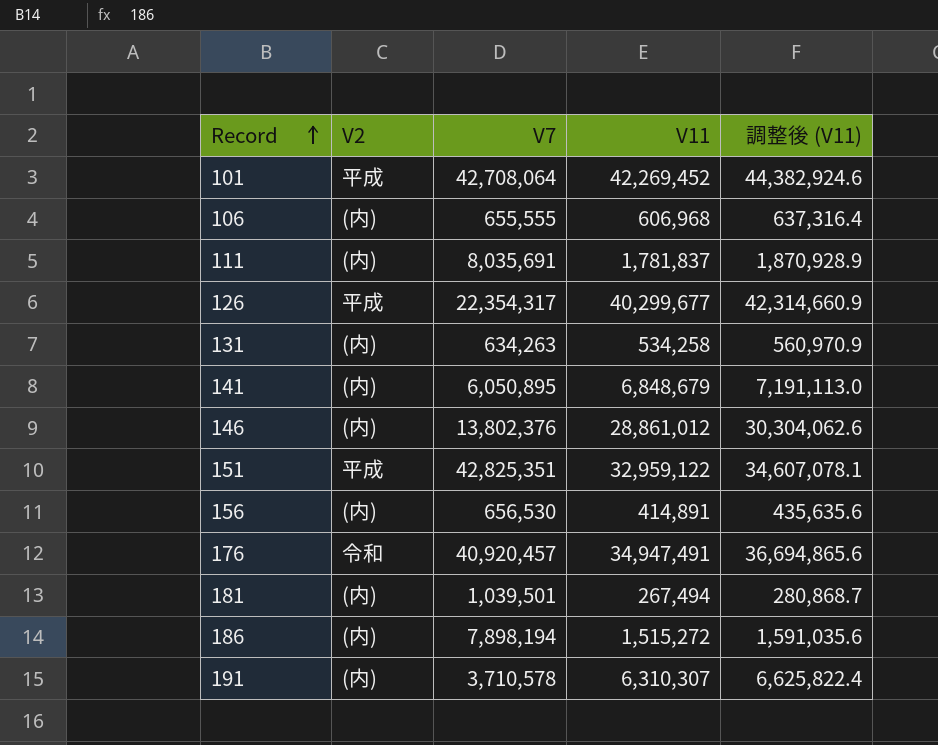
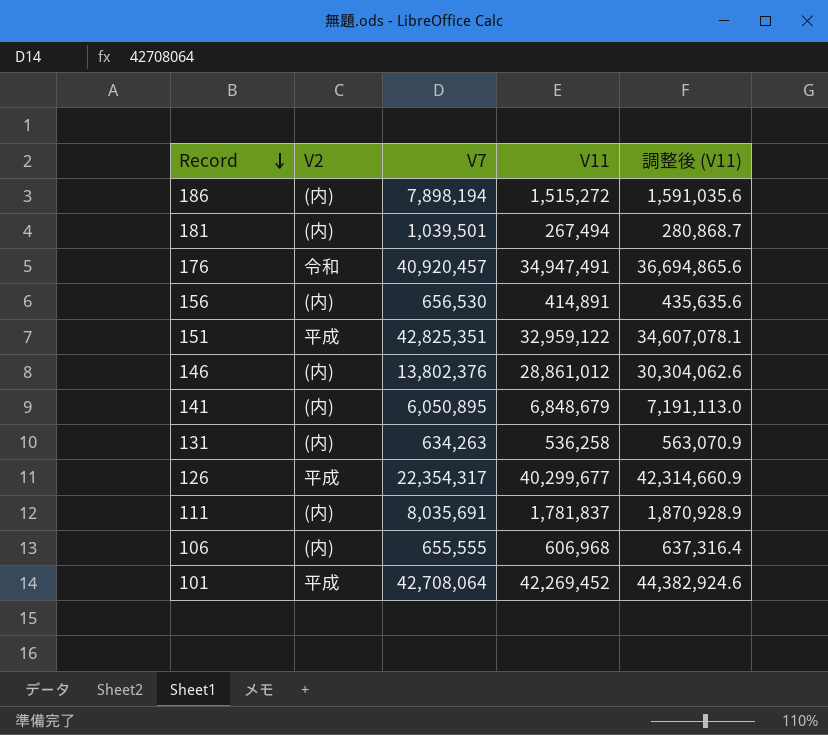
row order: Record ascending -> Record descending
row 191: (内) | 3,710,578 | 6,310,307 | 6,625,822.4 -> none
131 | V11: 534,258 -> 536,258
131 | 調整後 (V11): 560,970.9 -> 563,070.9

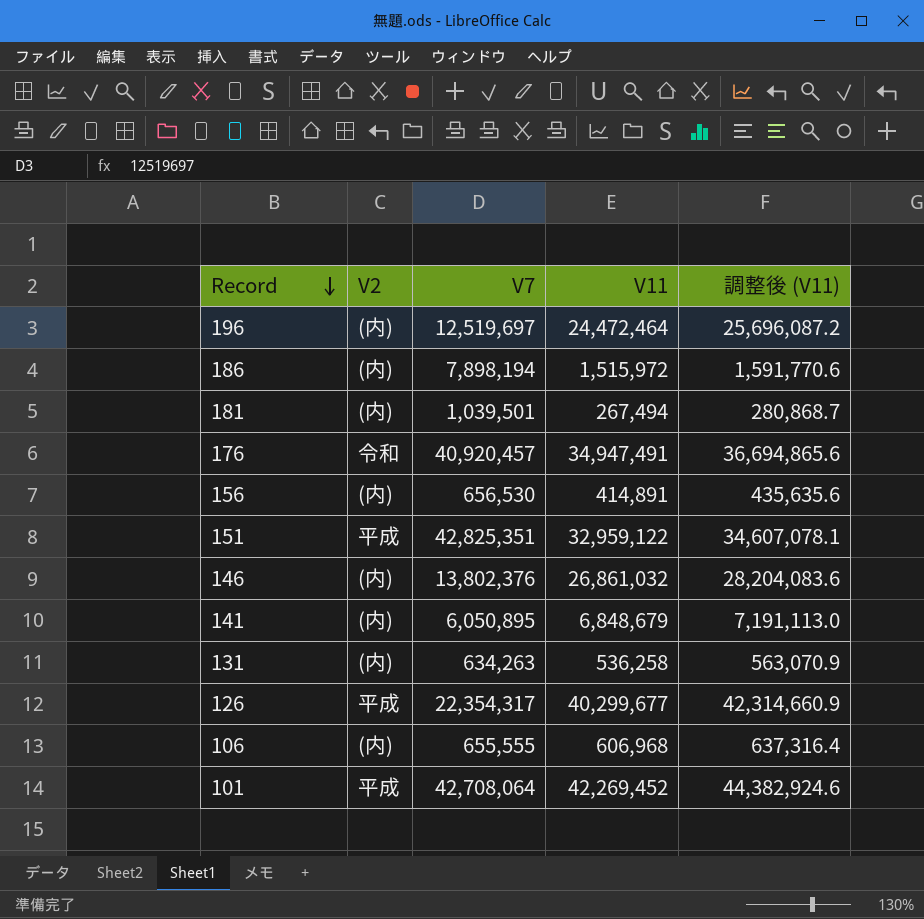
row 111: (内) | 8,035,691 | 1,781,837 | 1,870,928.9 -> none
row 196: none -> (内) | 12,519,697 | 24,472,464 | 25,696,087.2
186 | V11: 1,515,272 -> 1,515,972
186 | 調整後 (V11): 1,591,035.6 -> 1,591,770.6
146 | V11: 28,861,012 -> 26,861,032
146 | 調整後 (V11): 30,304,062.6 -> 28,204,083.6

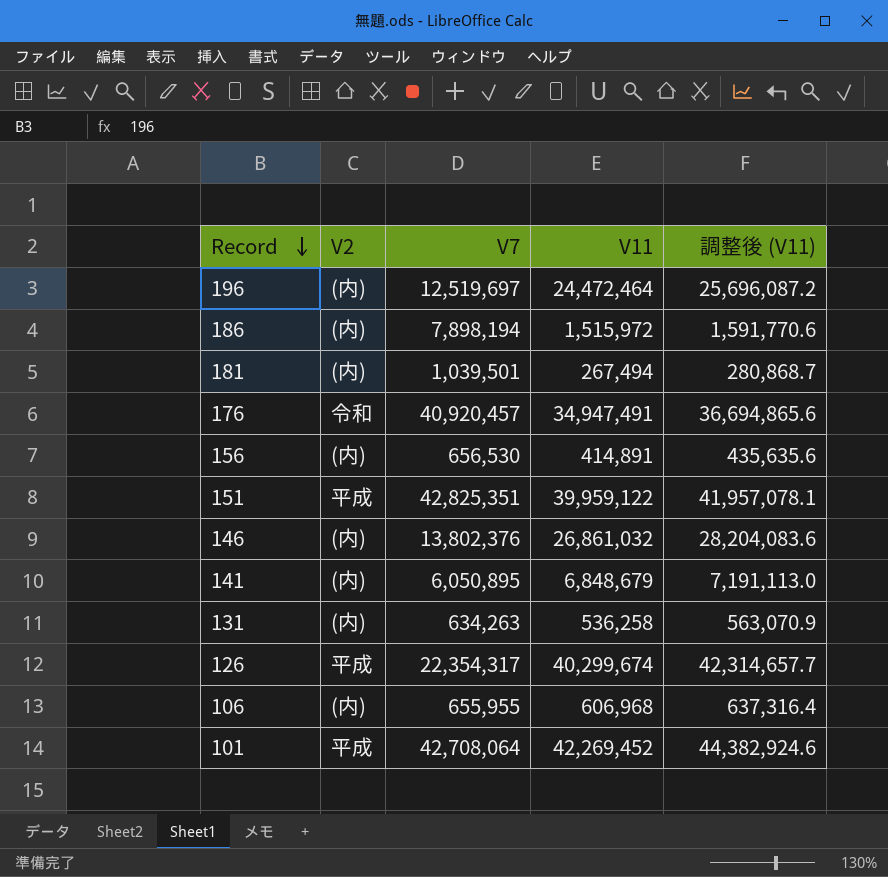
151 | V11: 32,959,122 -> 39,959,122
151 | 調整後 (V11): 34,607,078.1 -> 41,957,078.1
126 | V11: 40,299,677 -> 40,299,674
126 | 調整後 (V11): 42,314,660.9 -> 42,314,657.7
106 | V7: 655,555 -> 655,955

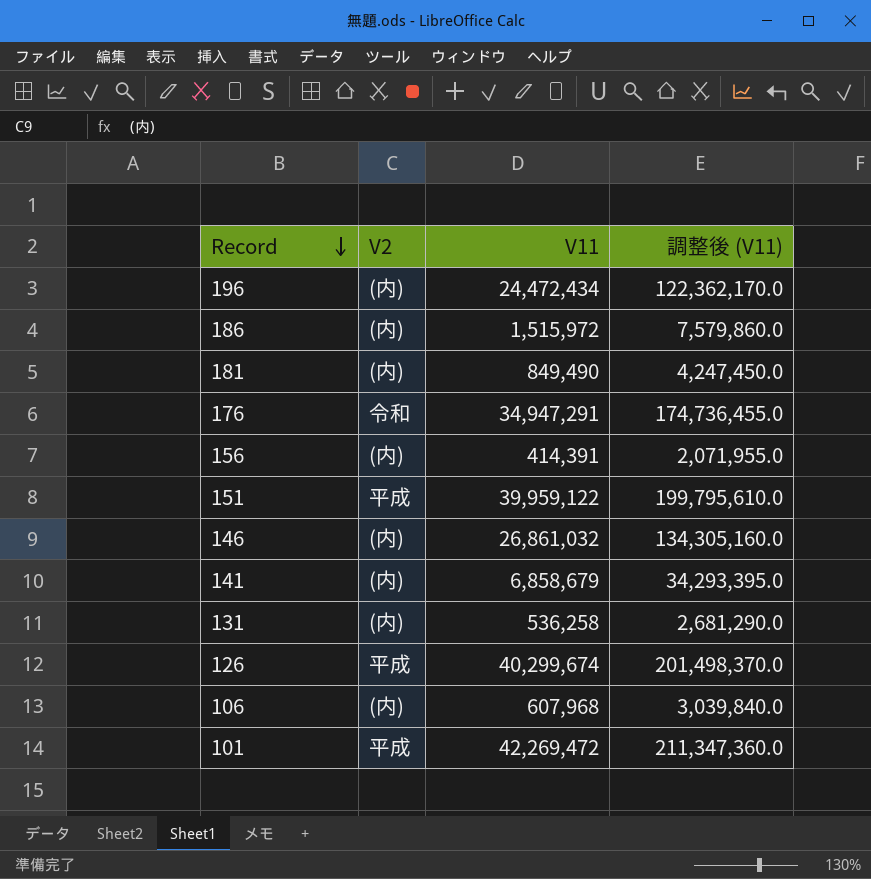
column V7 | position: 3 -> none
column 調整後 (V11) | formula: [V11] * 1.05 -> [V11] * 5
196 | V11: 24,472,464 -> 24,472,434
181 | V11: 267,494 -> 849,490
176 | V11: 34,947,491 -> 34,947,291
156 | V11: 414,891 -> 414,391
141 | V11: 6,848,679 -> 6,858,679
106 | V11: 606,968 -> 607,968
101 | V11: 42,269,452 -> 42,269,472

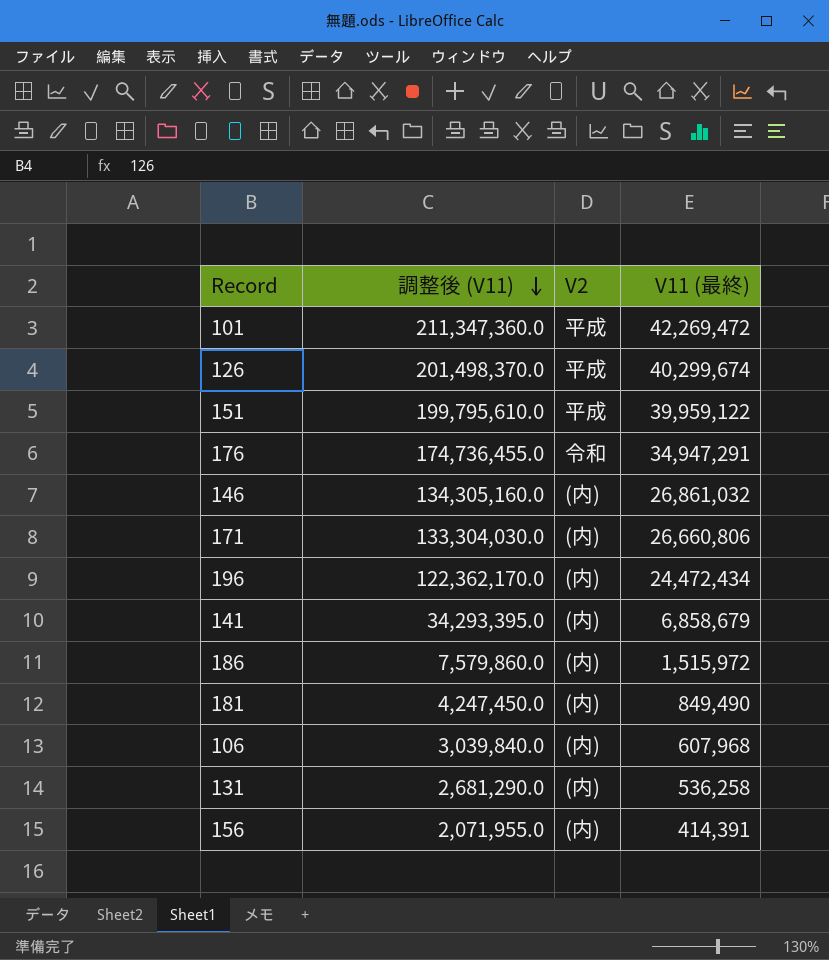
row order: Record descending -> 調整後 (V11) descending
column 調整後 (V11) | position: 4 -> 2
column name: V11 -> V11 (最終)
row 171: none -> 133,304,030.0 | (内) | 26,660,806

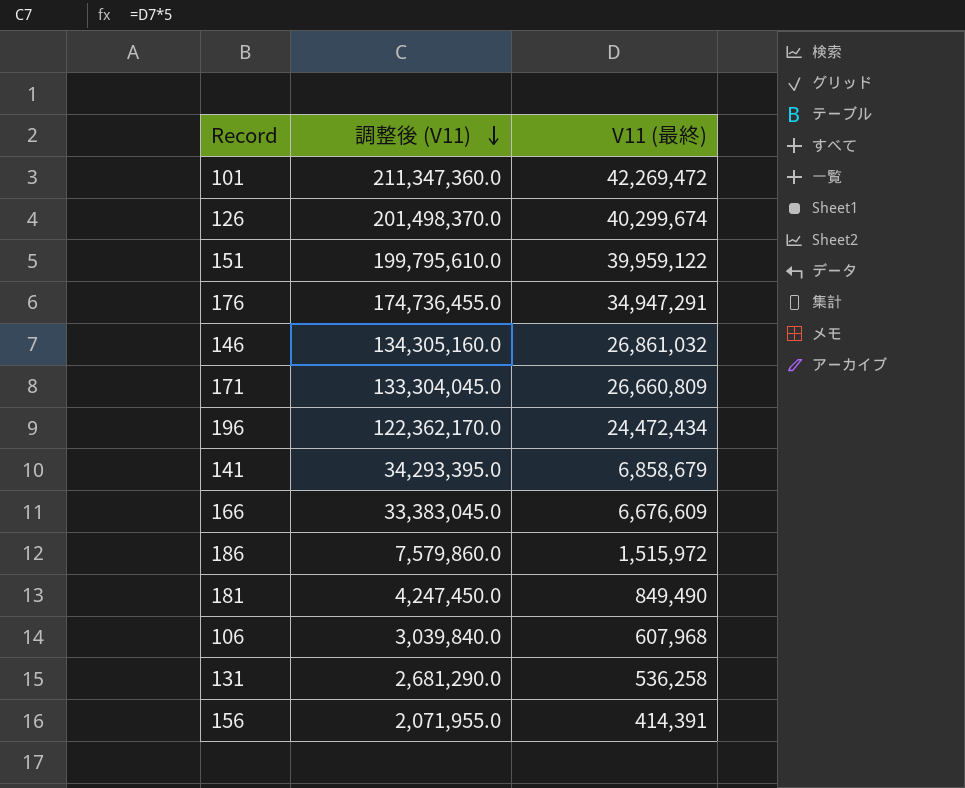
column V2 | position: 3 -> none
171 | 調整後 (V11): 133,304,030.0 -> 133,304,045.0
171 | V11 (最終): 26,660,806 -> 26,660,809
row 166: none -> 33,383,045.0 | 6,676,609

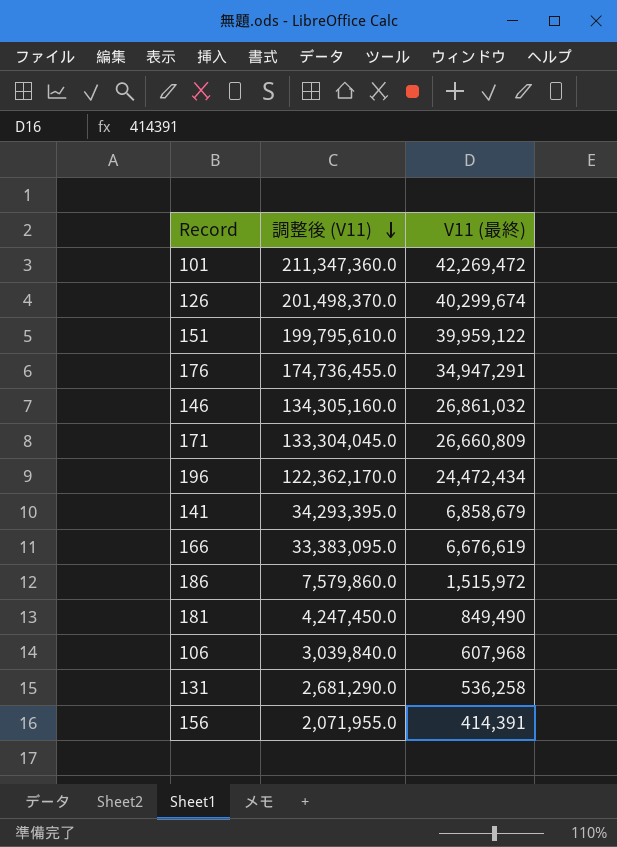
166 | 調整後 (V11): 33,383,045.0 -> 33,383,095.0
166 | V11 (最終): 6,676,609 -> 6,676,619

